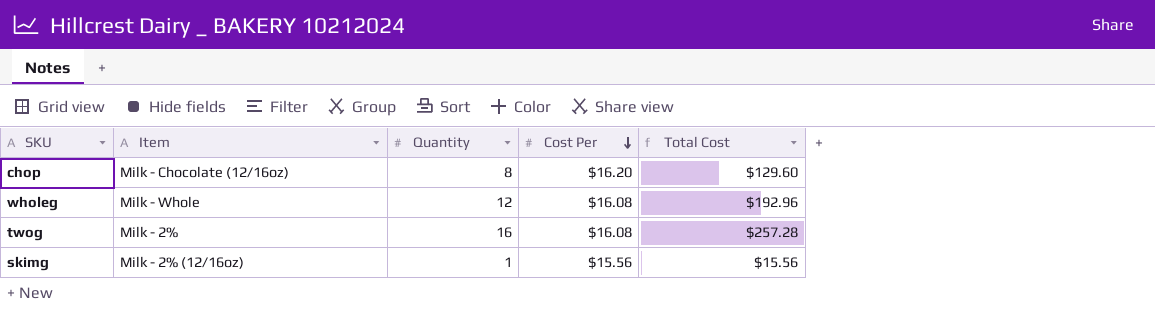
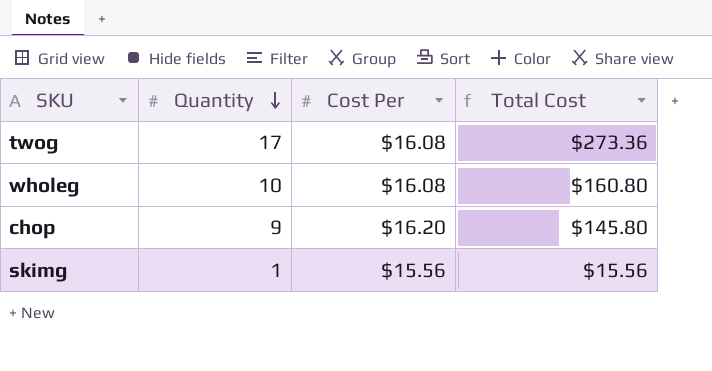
row order: Cost Per descending -> Quantity descending
column Item | position: 2 -> none
twog | Quantity: 16 -> 17
twog | Total Cost: $257.28 -> $273.36
wholeg | Quantity: 12 -> 10
wholeg | Total Cost: $192.96 -> $160.80
chop | Quantity: 8 -> 9
chop | Total Cost: $129.60 -> $145.80

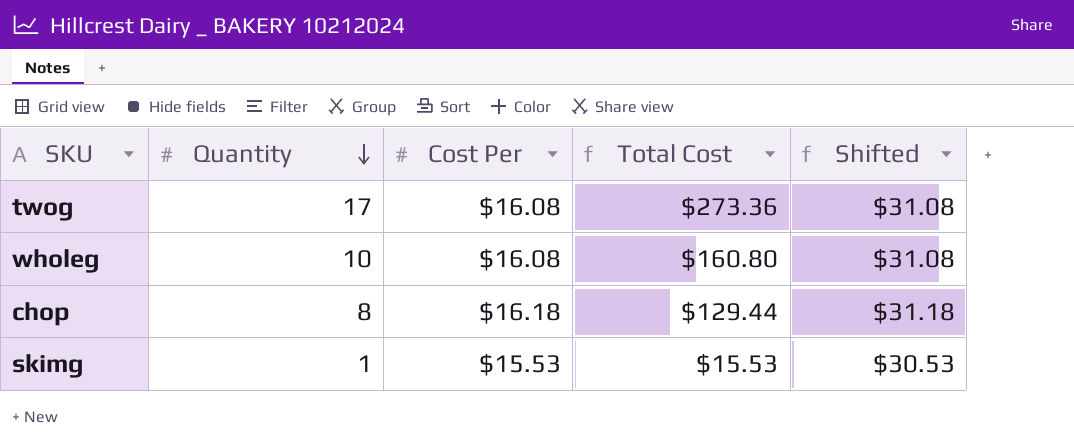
column Shifted | formula: none -> [Cost Per] + 15
chop | Quantity: 9 -> 8
chop | Cost Per: $16.20 -> $16.18
chop | Total Cost: $145.80 -> $129.44
skimg | Cost Per: $15.56 -> $15.53
skimg | Total Cost: $15.56 -> $15.53

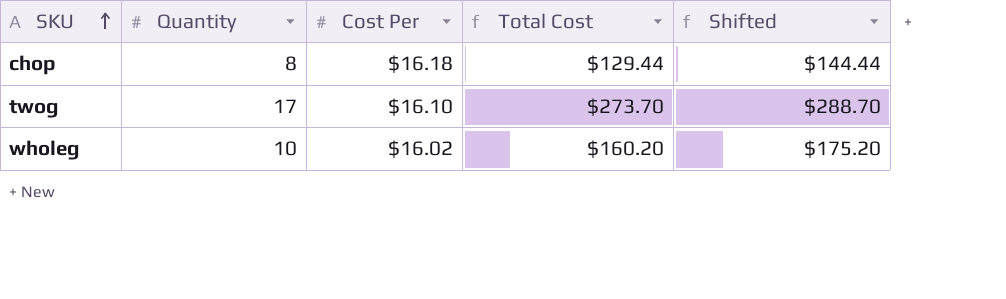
row order: Quantity descending -> SKU ascending
column Shifted | formula: [Cost Per] + 15 -> [Total Cost] + 15
row skimg: 1 | $15.53 | $15.53 | $30.53 -> none
twog | Cost Per: $16.08 -> $16.10
twog | Total Cost: $273.36 -> $273.70
wholeg | Cost Per: $16.08 -> $16.02
wholeg | Total Cost: $160.80 -> $160.20

